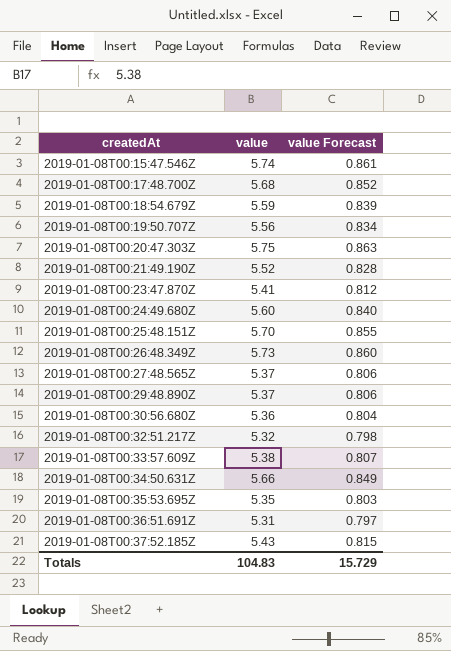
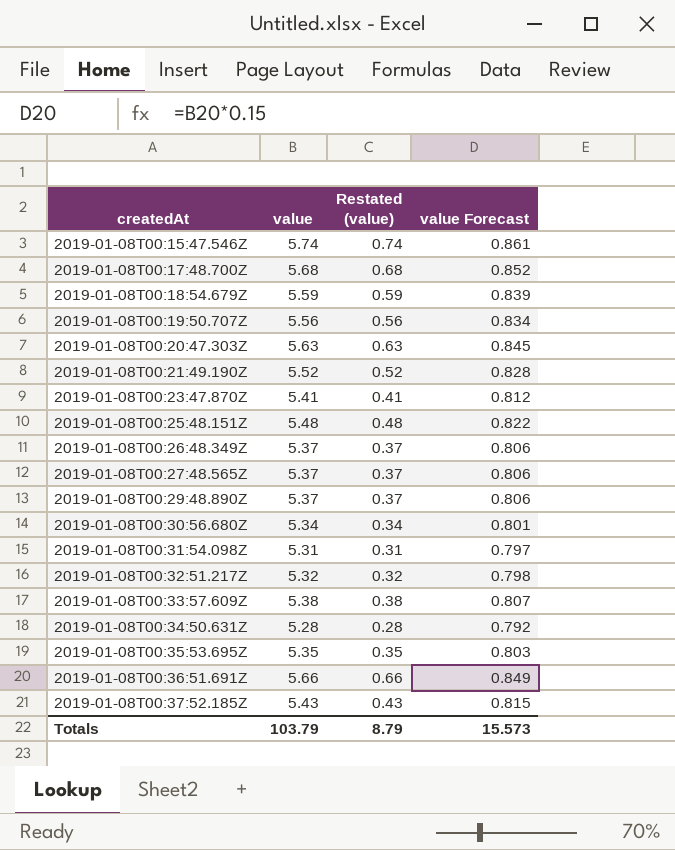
column Restated (value) | formula: none -> [value] - 5
row 2019-01-08T00:24:49.680Z: 5.60 | 0.840 -> none
2019-01-08T00:20:47.303Z | value: 5.75 -> 5.63
2019-01-08T00:20:47.303Z | value Forecast: 0.863 -> 0.845
2019-01-08T00:25:48.151Z | value: 5.70 -> 5.48
2019-01-08T00:25:48.151Z | value Forecast: 0.855 -> 0.822
2019-01-08T00:26:48.349Z | value: 5.73 -> 5.37
2019-01-08T00:26:48.349Z | value Forecast: 0.860 -> 0.806
2019-01-08T00:30:56.680Z | value: 5.36 -> 5.34
2019-01-08T00:30:56.680Z | value Forecast: 0.804 -> 0.801
row 2019-01-08T00:31:54.098Z: none -> 5.31 | 0.31 | 0.797
2019-01-08T00:34:50.631Z | value: 5.66 -> 5.28
2019-01-08T00:34:50.631Z | value Forecast: 0.849 -> 0.792
2019-01-08T00:36:51.691Z | value: 5.31 -> 5.66
2019-01-08T00:36:51.691Z | value Forecast: 0.797 -> 0.849
Totals | value: 104.83 -> 103.79
Totals | value Forecast: 15.729 -> 15.573

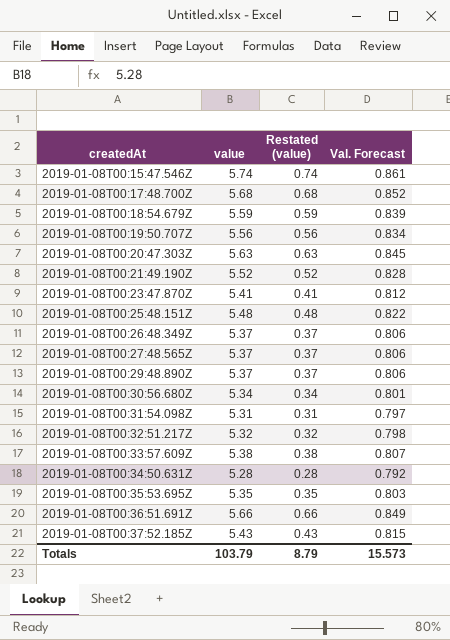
column name: value Forecast -> Val. Forecast

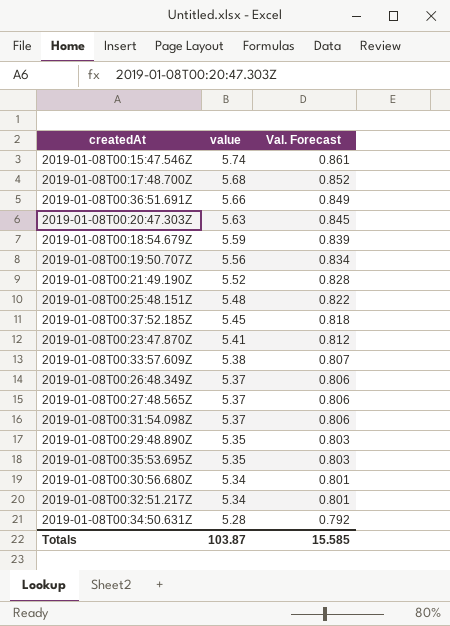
row order: createdAt ascending -> value descending
column Restated (value) | formula: [value] - 5 -> none
2019-01-08T00:37:52.185Z | value: 5.43 -> 5.45
2019-01-08T00:37:52.185Z | Val. Forecast: 0.815 -> 0.818
2019-01-08T00:31:54.098Z | value: 5.31 -> 5.37
2019-01-08T00:31:54.098Z | Val. Forecast: 0.797 -> 0.806
2019-01-08T00:29:48.890Z | value: 5.37 -> 5.35
2019-01-08T00:29:48.890Z | Val. Forecast: 0.806 -> 0.803
2019-01-08T00:32:51.217Z | value: 5.32 -> 5.34
2019-01-08T00:32:51.217Z | Val. Forecast: 0.798 -> 0.801
Totals | value: 103.79 -> 103.87
Totals | Val. Forecast: 15.573 -> 15.585

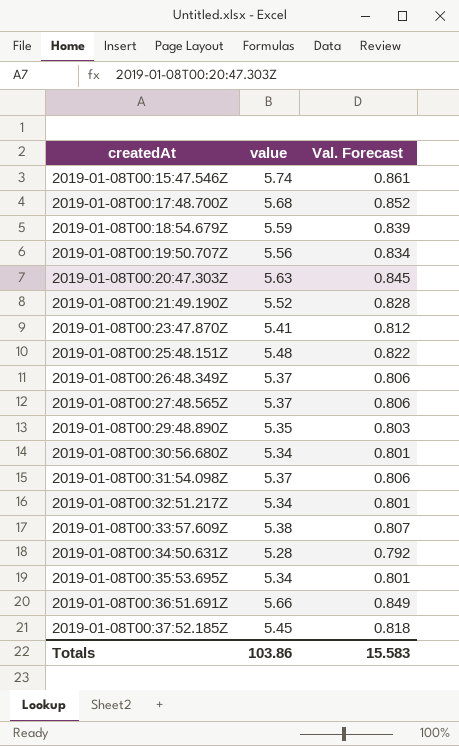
row order: value descending -> createdAt ascending
2019-01-08T00:35:53.695Z | value: 5.35 -> 5.34
2019-01-08T00:35:53.695Z | Val. Forecast: 0.803 -> 0.801
Totals | value: 103.87 -> 103.86
Totals | Val. Forecast: 15.585 -> 15.583

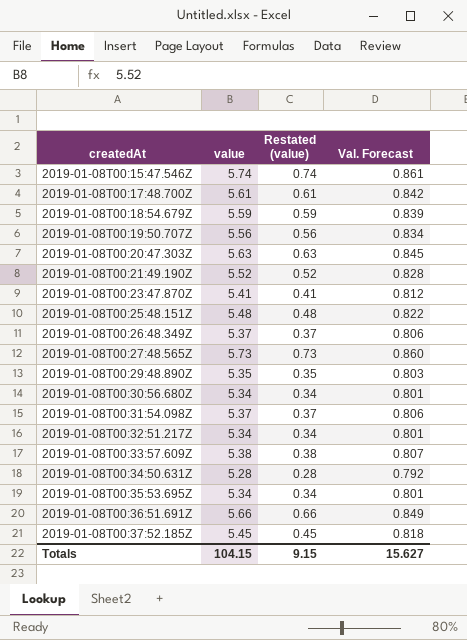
column Restated (value) | formula: none -> [value] - 5
2019-01-08T00:17:48.700Z | value: 5.68 -> 5.61
2019-01-08T00:17:48.700Z | Val. Forecast: 0.852 -> 0.842
2019-01-08T00:27:48.565Z | value: 5.37 -> 5.73
2019-01-08T00:27:48.565Z | Val. Forecast: 0.806 -> 0.860
Totals | value: 103.86 -> 104.15
Totals | Val. Forecast: 15.583 -> 15.627

